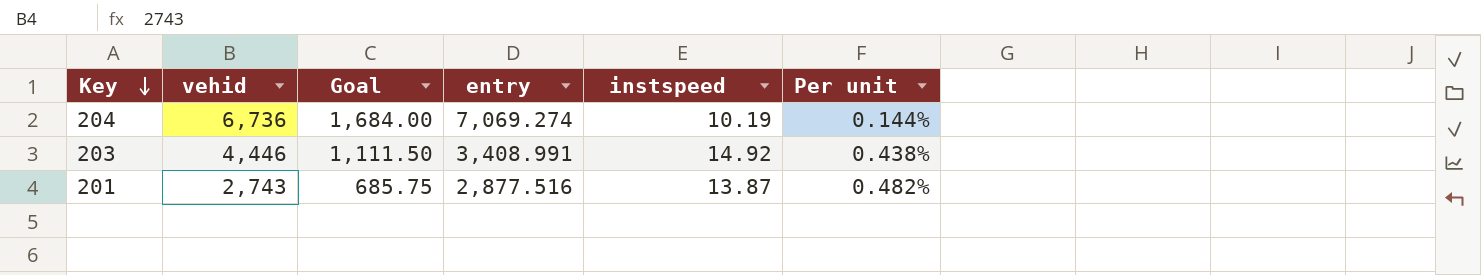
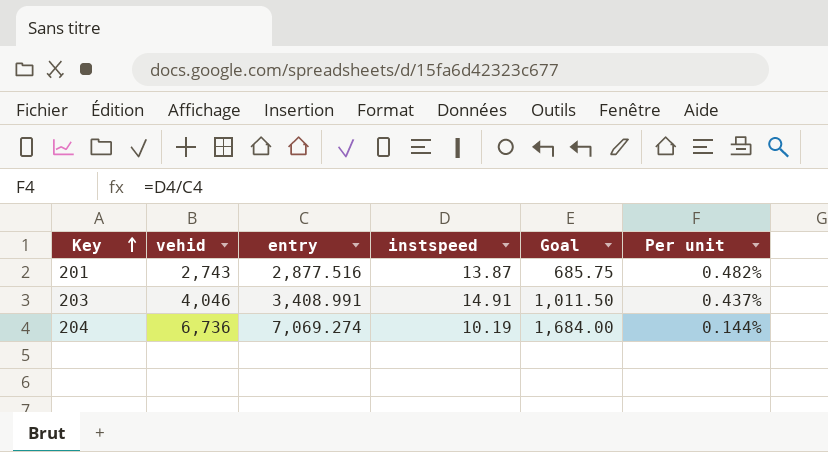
row order: Key descending -> Key ascending
column Goal | position: 3 -> 5
203 | vehid: 4,446 -> 4,046
203 | instspeed: 14.92 -> 14.91
203 | Goal: 1,111.50 -> 1,011.50
203 | Per unit: 0.438% -> 0.437%

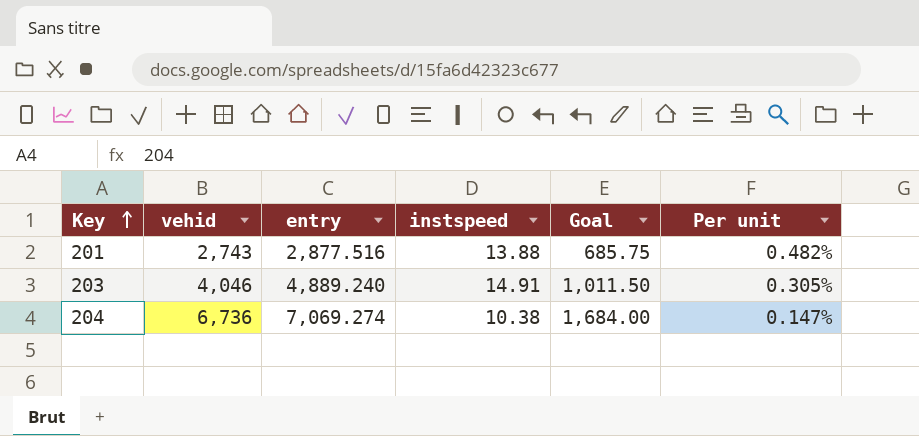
201 | instspeed: 13.87 -> 13.88
203 | entry: 3,408.991 -> 4,889.240
203 | Per unit: 0.437% -> 0.305%
204 | instspeed: 10.19 -> 10.38
204 | Per unit: 0.144% -> 0.147%

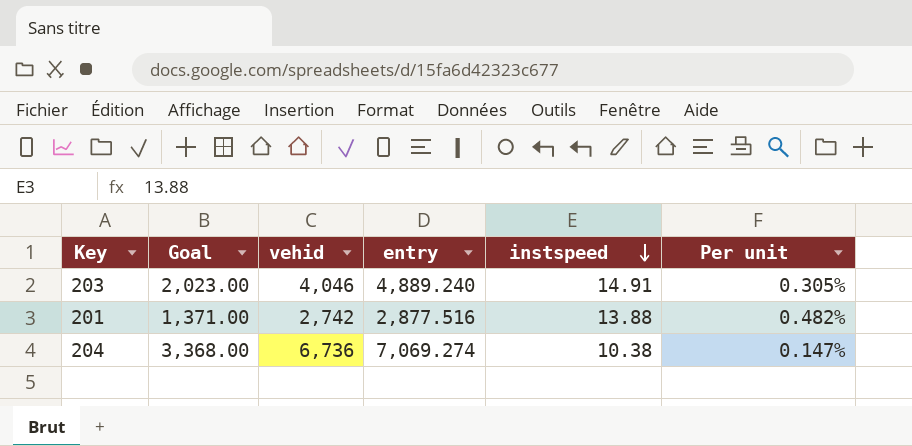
row order: Key ascending -> instspeed descending
column Goal | formula: [vehid] * 0.25 -> [vehid] * 0.5
column Goal | position: 5 -> 2
201 | vehid: 2,743 -> 2,742

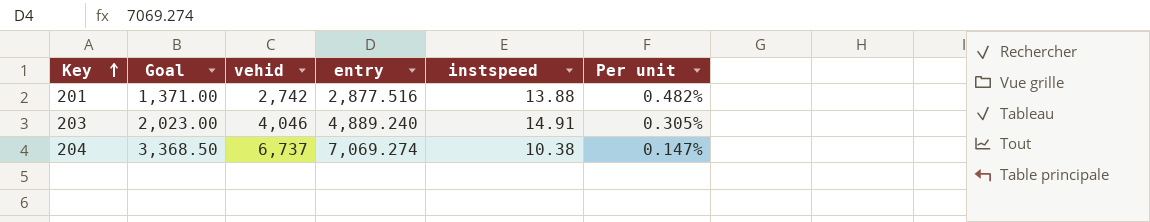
row order: instspeed descending -> Key ascending
204 | Goal: 3,368.00 -> 3,368.50
204 | vehid: 6,736 -> 6,737

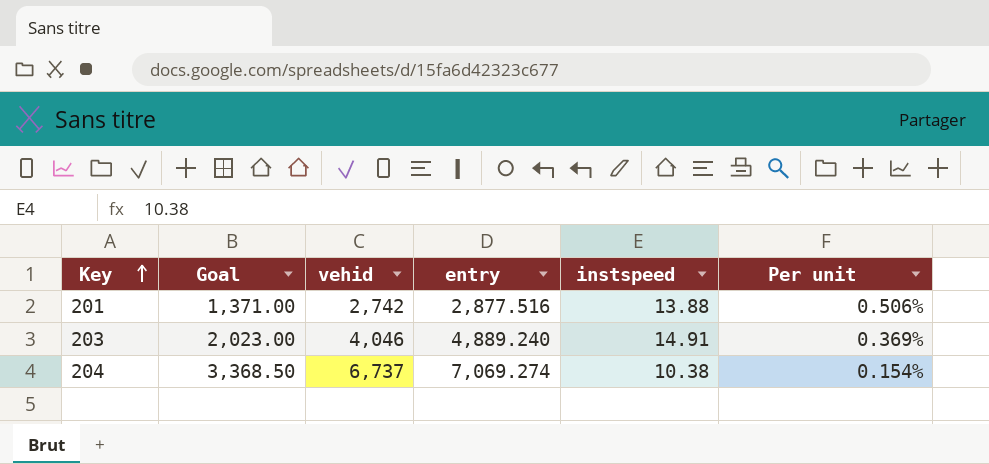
column Per unit | formula: [instspeed] / [entry] -> [instspeed] / [vehid]

